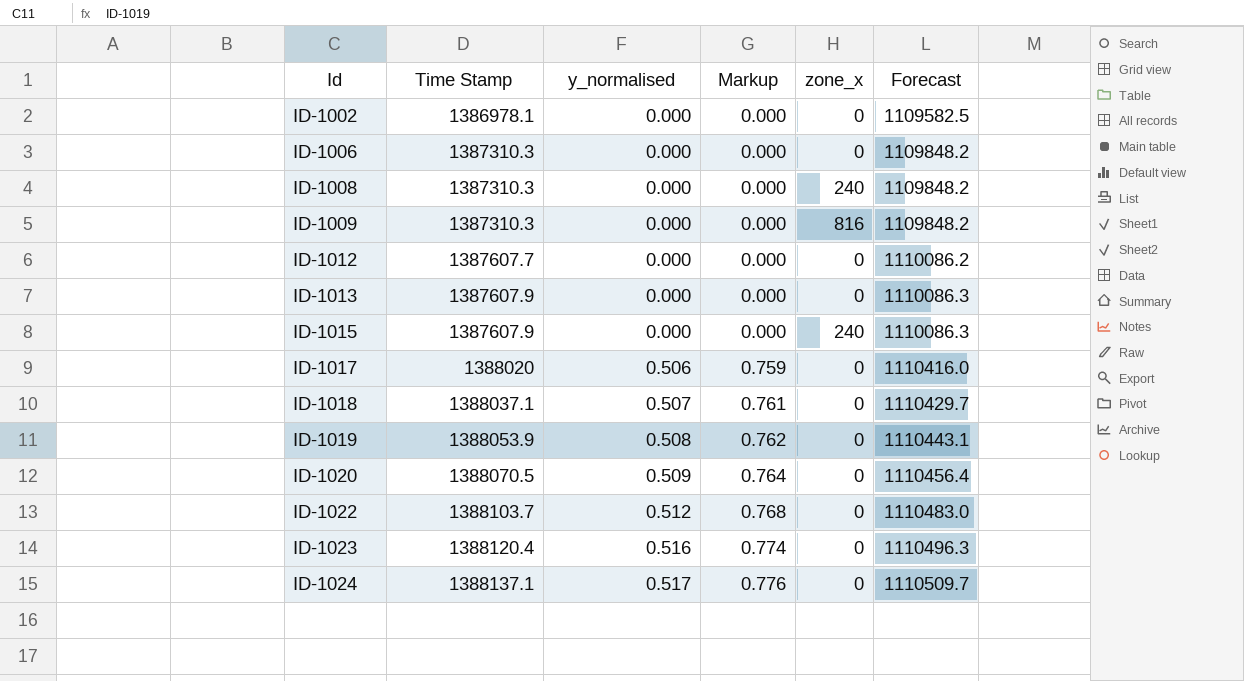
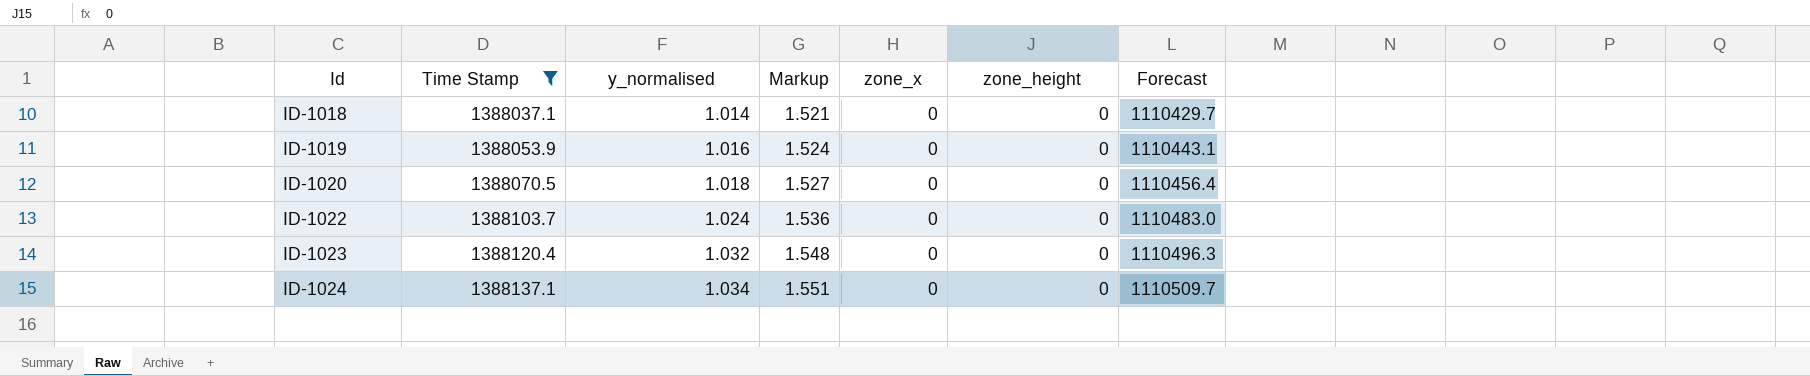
filter: none -> Time Stamp >= 1388037.1
column zone_height | position: none -> 6
ID-1018 | y_normalised: 0.507 -> 1.014
ID-1018 | Markup: 0.761 -> 1.521
ID-1019 | y_normalised: 0.508 -> 1.016
ID-1019 | Markup: 0.762 -> 1.524
ID-1020 | y_normalised: 0.509 -> 1.018
ID-1020 | Markup: 0.764 -> 1.527
ID-1022 | y_normalised: 0.512 -> 1.024
ID-1022 | Markup: 0.768 -> 1.536
ID-1023 | y_normalised: 0.516 -> 1.032
ID-1023 | Markup: 0.774 -> 1.548
ID-1024 | y_normalised: 0.517 -> 1.034
ID-1024 | Markup: 0.776 -> 1.551

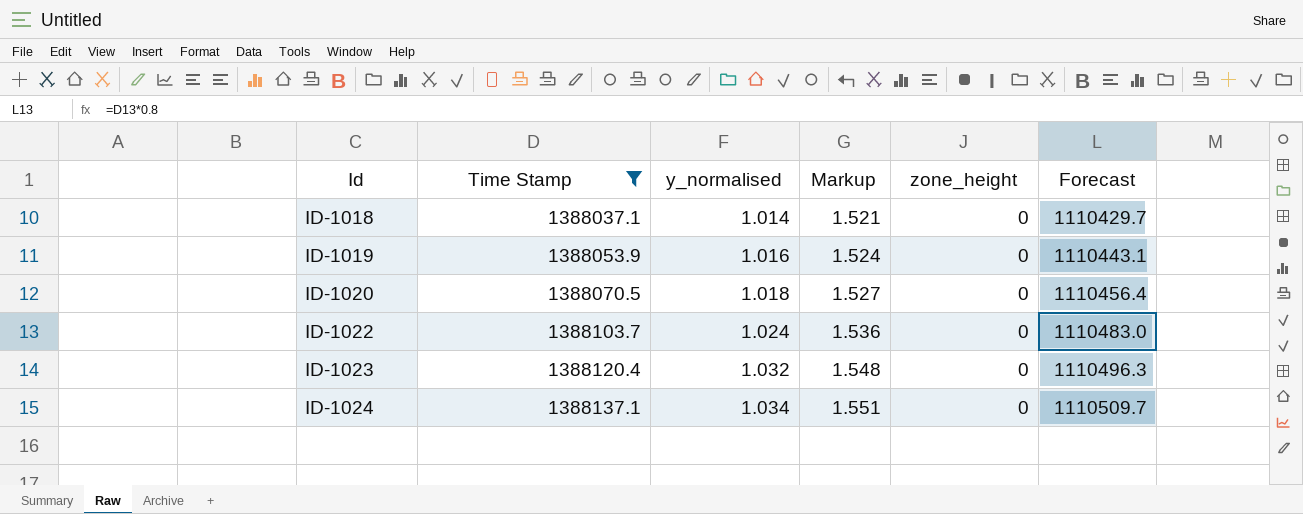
column zone_x | position: 5 -> none

